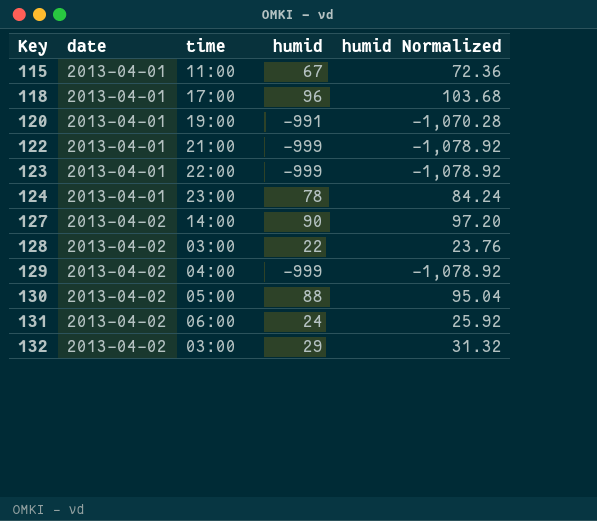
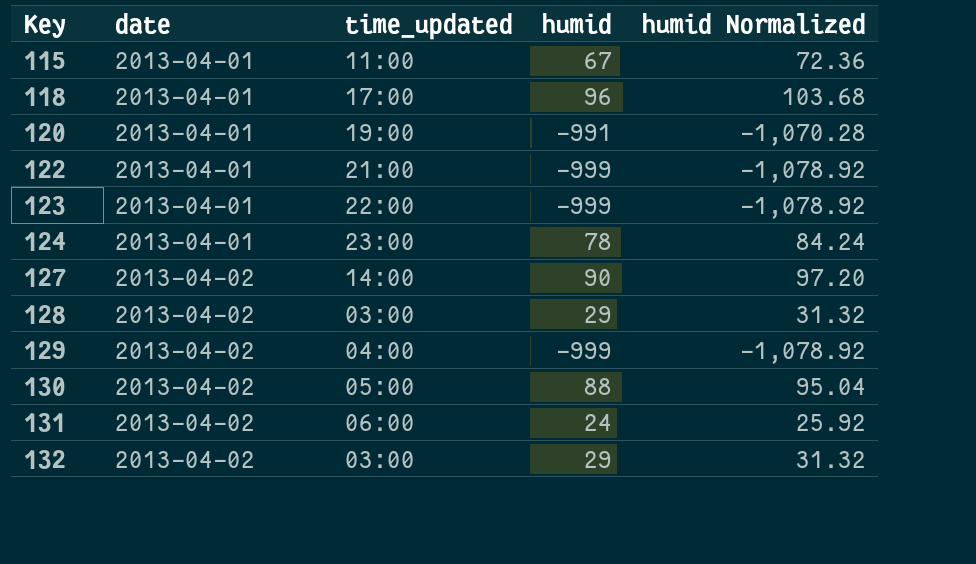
column name: time -> time_updated
128 | humid: 22 -> 29
128 | humid Normalized: 23.76 -> 31.32

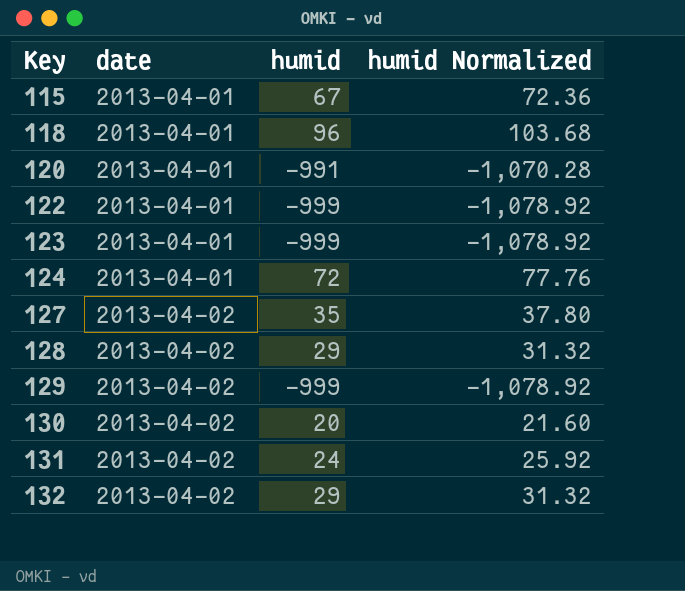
column time_updated | position: 3 -> none
124 | humid: 78 -> 72
124 | humid Normalized: 84.24 -> 77.76
127 | humid: 90 -> 35
127 | humid Normalized: 97.20 -> 37.80
130 | humid: 88 -> 20
130 | humid Normalized: 95.04 -> 21.60

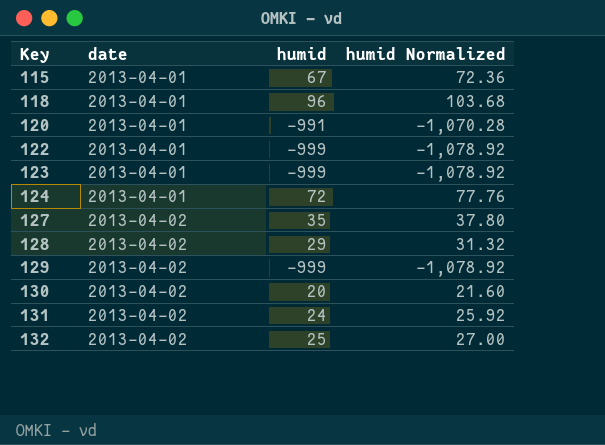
132 | humid: 29 -> 25
132 | humid Normalized: 31.32 -> 27.00

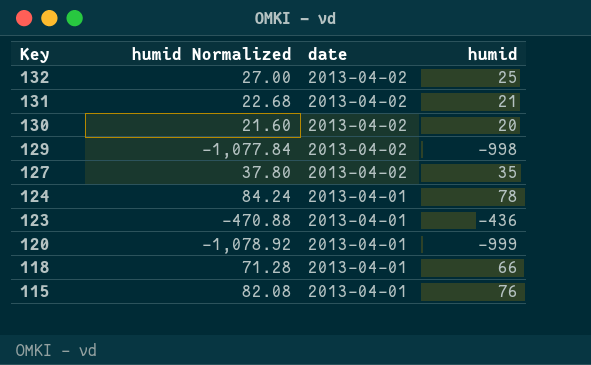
row order: Key ascending -> Key descending
column humid Normalized | position: 4 -> 2
row 122: 2013-04-01 | -999 | -1,078.92 -> none
row 128: 2013-04-02 | 29 | 31.32 -> none
131 | humid Normalized: 25.92 -> 22.68
131 | humid: 24 -> 21
129 | humid Normalized: -1,078.92 -> -1,077.84
129 | humid: -999 -> -998
124 | humid Normalized: 77.76 -> 84.24
124 | humid: 72 -> 78
123 | humid Normalized: -1,078.92 -> -470.88
123 | humid: -999 -> -436
120 | humid Normalized: -1,070.28 -> -1,078.92
120 | humid: -991 -> -999
118 | humid Normalized: 103.68 -> 71.28
118 | humid: 96 -> 66
115 | humid Normalized: 72.36 -> 82.08
115 | humid: 67 -> 76

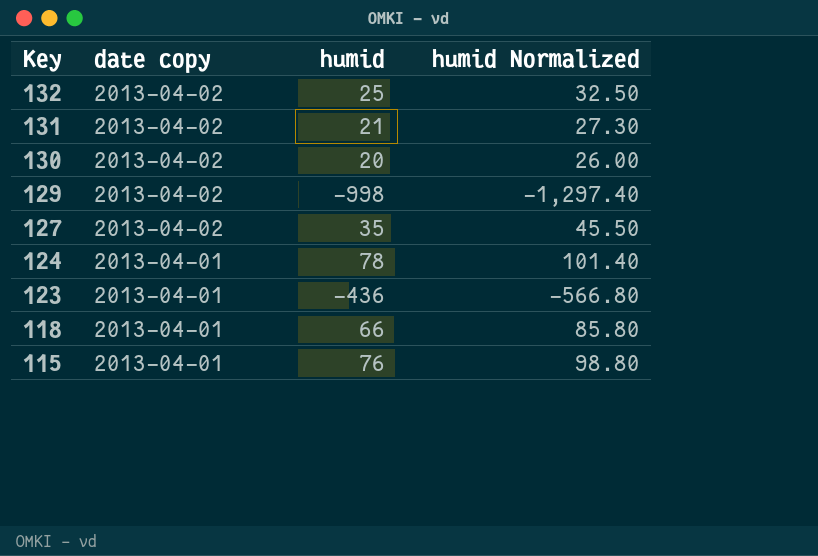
column name: date -> date copy
column humid Normalized | formula: [humid] * 1.08 -> [humid] * 1.3
column humid Normalized | position: 2 -> 4
row 120: -1,078.92 | 2013-04-01 | -999 -> none

